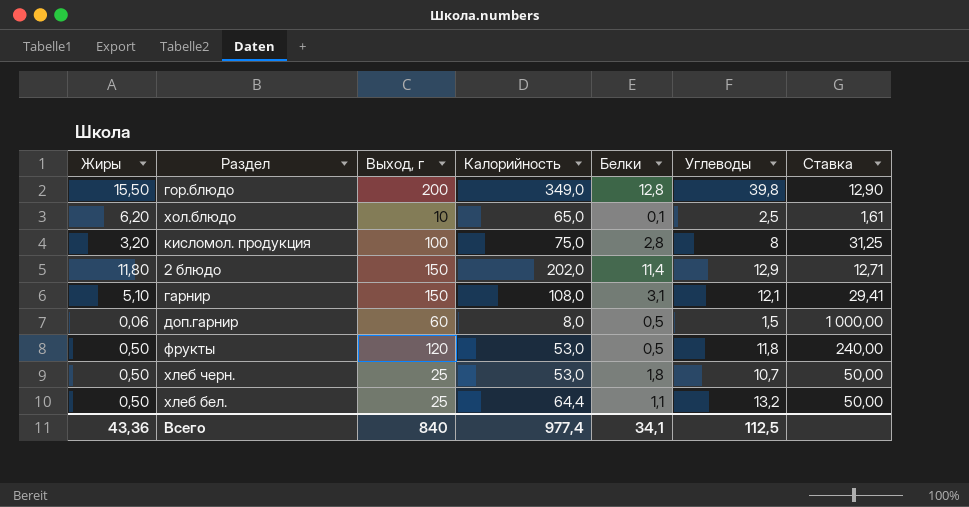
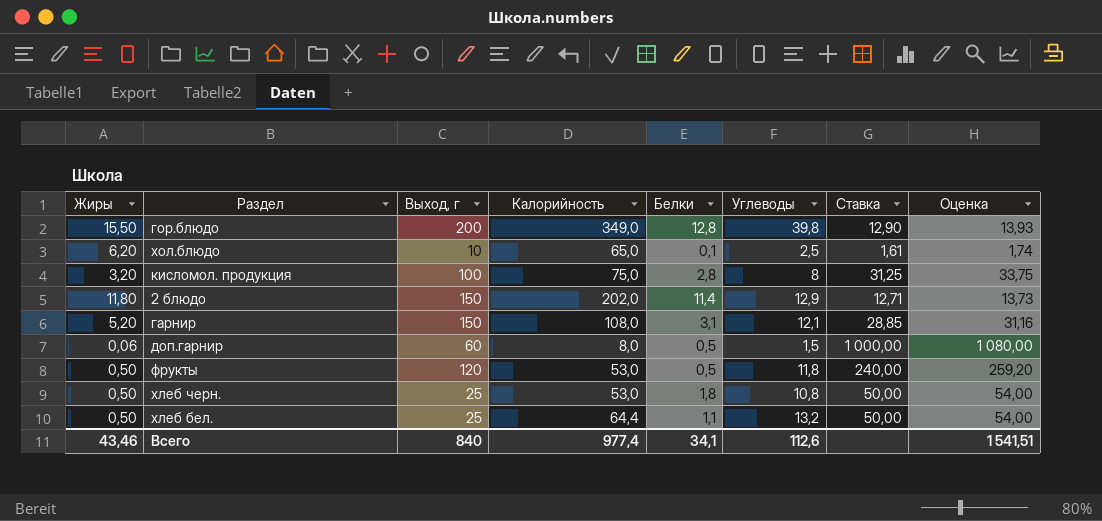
column Оценка | formula: none -> [Ставка] * 1,08
гарнир | Жиры: 5,10 -> 5,20
гарнир | Ставка: 29,41 -> 28,85
хлеб черн. | Углеводы: 10,7 -> 10,8
Всего | Жиры: 43,36 -> 43,46
Всего | Углеводы: 112,5 -> 112,6

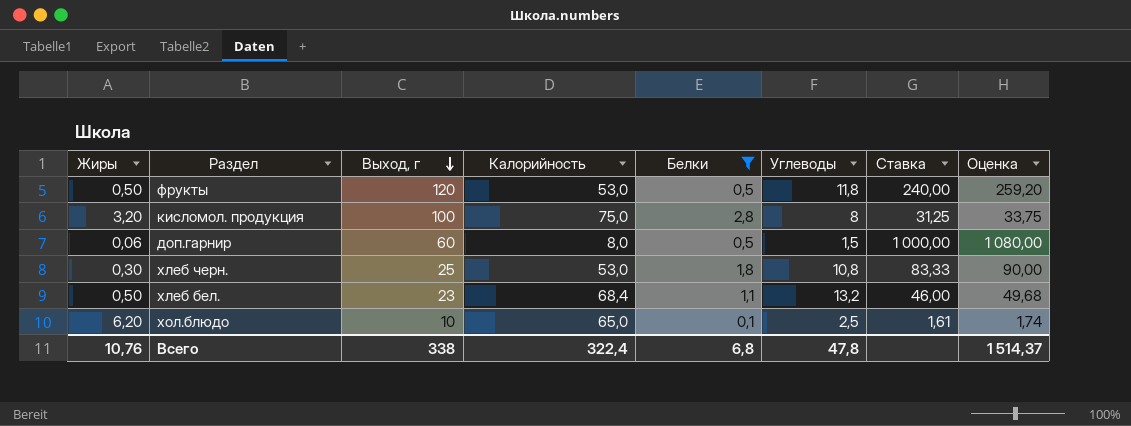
filter: none -> Белки <= 2,8
row order: none -> Выход, г descending
хлеб черн. | Жиры: 0,50 -> 0,30
хлеб черн. | Ставка: 50,00 -> 83,33
хлеб черн. | Оценка: 54,00 -> 90,00
хлеб бел. | Выход, г: 25 -> 23
хлеб бел. | Калорийность: 64,4 -> 68,4
хлеб бел. | Ставка: 50,00 -> 46,00
хлеб бел. | Оценка: 54,00 -> 49,68
Всего | Жиры: 43,46 -> 10,76
Всего | Выход, г: 840 -> 338
Всего | Калорийность: 977,4 -> 322,4
Всего | Белки: 34,1 -> 6,8
Всего | Углеводы: 112,6 -> 47,8
Всего | Оценка: 1 541,51 -> 1 514,37

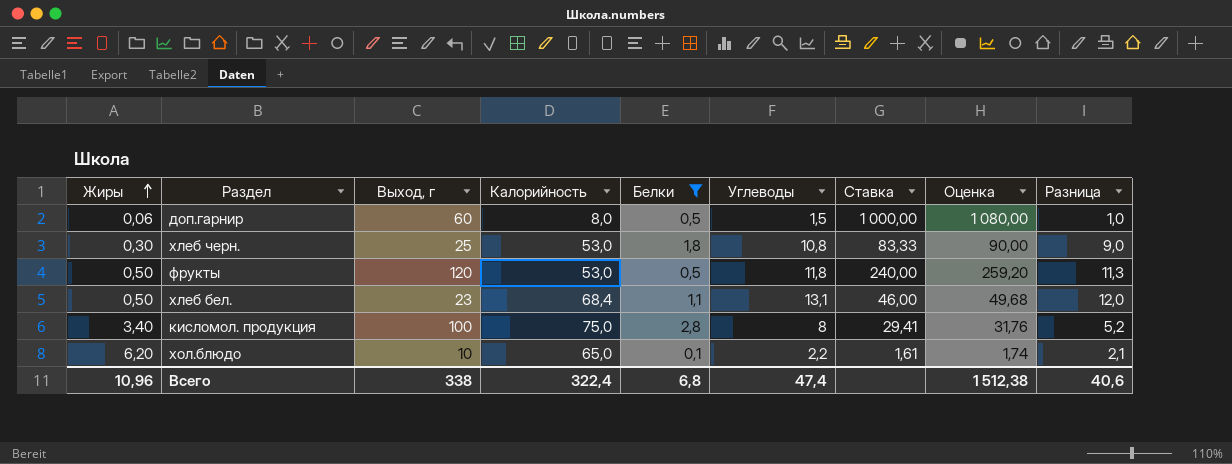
row order: Выход, г descending -> Жиры ascending
column Разница | formula: none -> [Углеводы] - [Белки]
хлеб бел. | Углеводы: 13,2 -> 13,1
кисломол. продукция | Жиры: 3,20 -> 3,40
кисломол. продукция | Ставка: 31,25 -> 29,41
кисломол. продукция | Оценка: 33,75 -> 31,76
хол.блюдо | Углеводы: 2,5 -> 2,2
Всего | Жиры: 10,76 -> 10,96
Всего | Углеводы: 47,8 -> 47,4
Всего | Оценка: 1 514,37 -> 1 512,38

